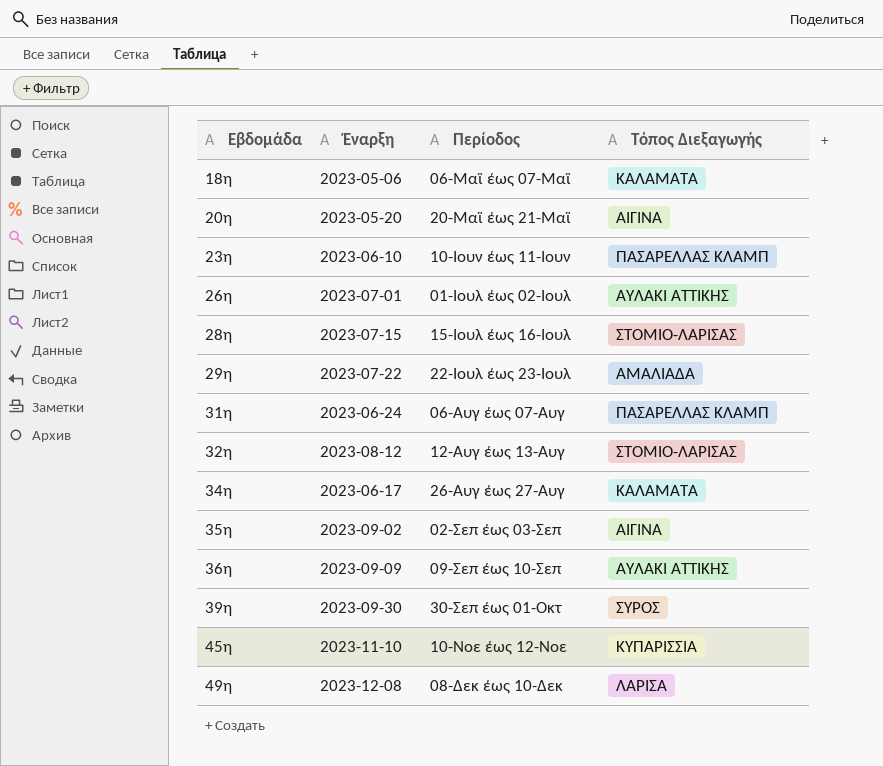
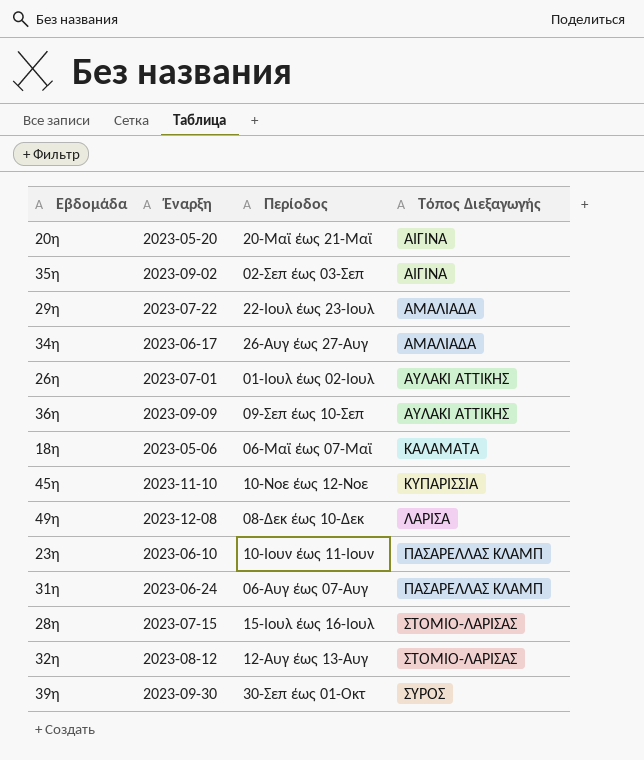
row order: Εβδομάδα ascending -> Τόπος Διεξαγωγής ascending
34η | Τόπος Διεξαγωγής: ΚΑΛΑΜΑΤΑ -> ΑΜΑΛΙΑΔΑ

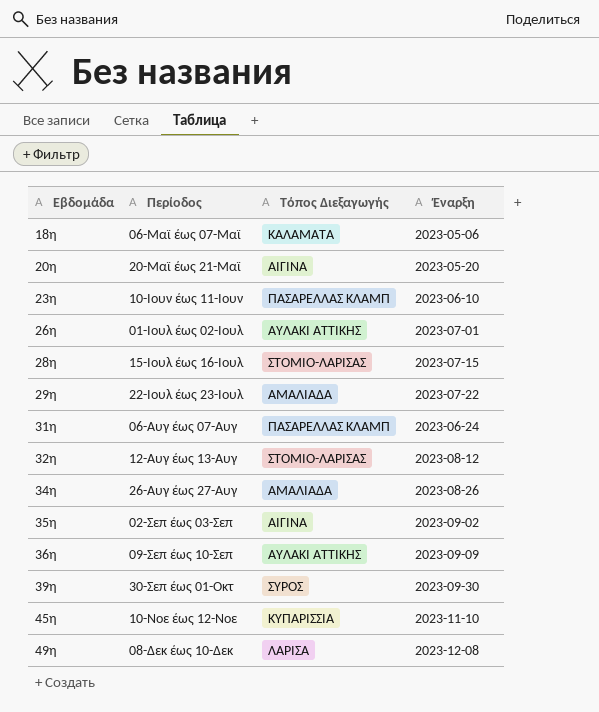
row order: Τόπος Διεξαγωγής ascending -> Εβδομάδα ascending
column Έναρξη | position: 2 -> 4
34η | Έναρξη: 2023-06-17 -> 2023-08-26

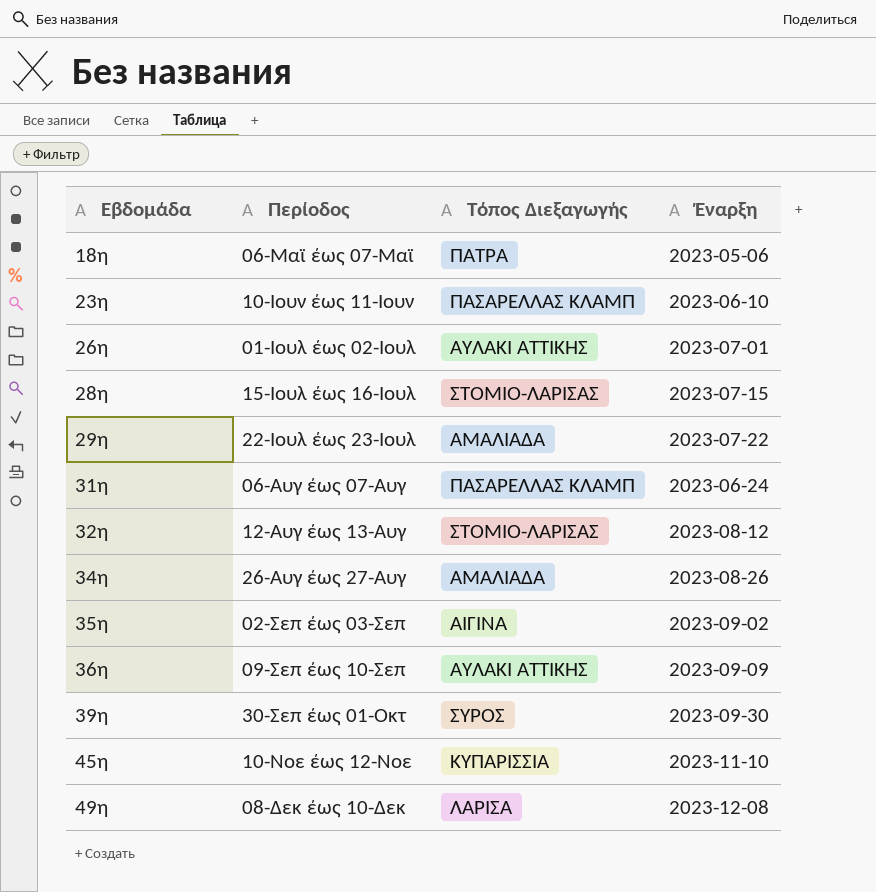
row 20η: 20-Μαϊ έως 21-Μαϊ | ΑΙΓΙΝΑ | 2023-05-20 -> none
18η | Τόπος Διεξαγωγής: ΚΑΛΑΜΑΤΑ -> ΠΑΤΡΑ

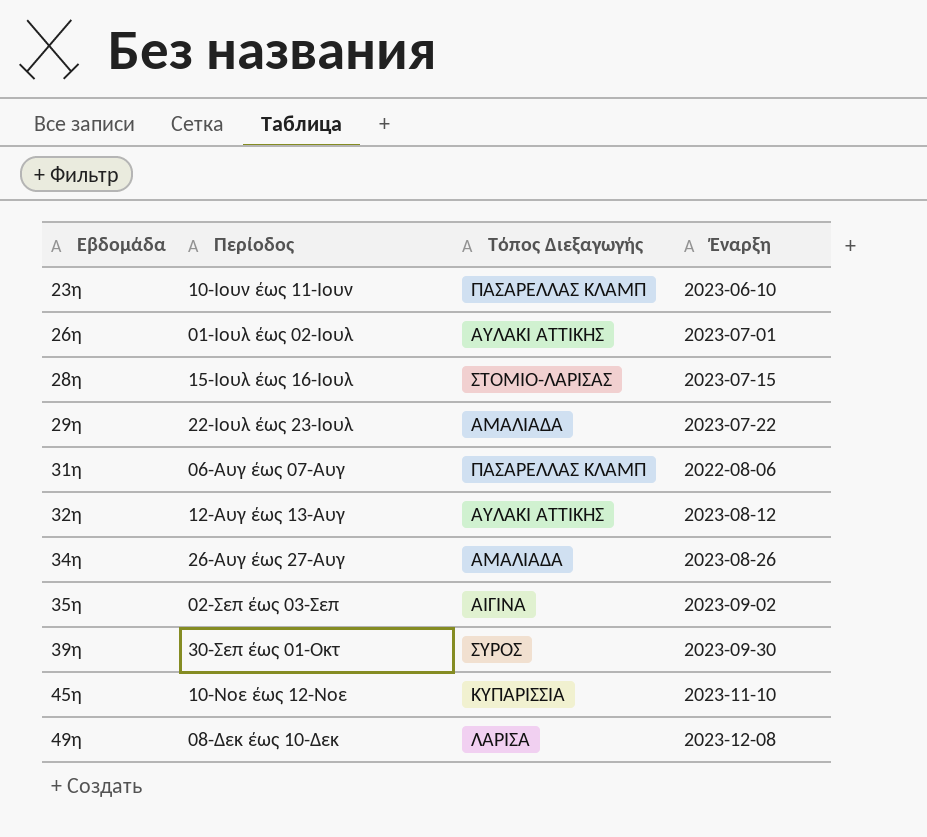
row 18η: 06-Μαϊ έως 07-Μαϊ | ΠΑΤΡΑ | 2023-05-06 -> none
row 36η: 09-Σεπ έως 10-Σεπ | ΑΥΛΑΚΙ ΑΤΤΙΚΗΣ | 2023-09-09 -> none
31η | Έναρξη: 2023-06-24 -> 2022-08-06
32η | Τόπος Διεξαγωγής: ΣΤΟΜΙΟ-ΛΑΡΙΣΑΣ -> ΑΥΛΑΚΙ ΑΤΤΙΚΗΣ

